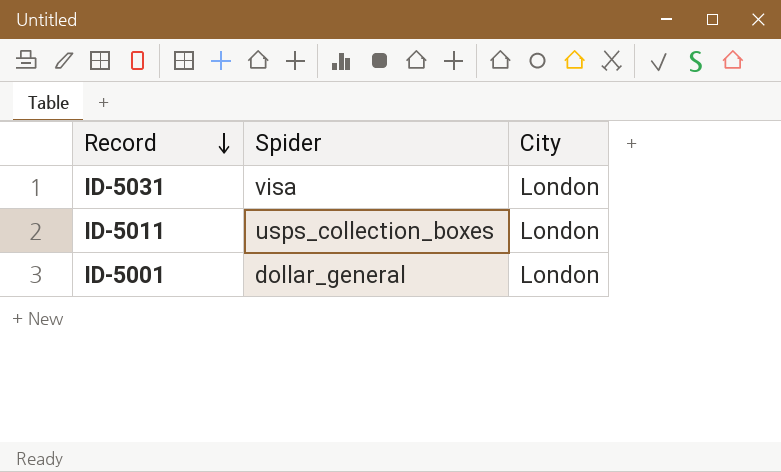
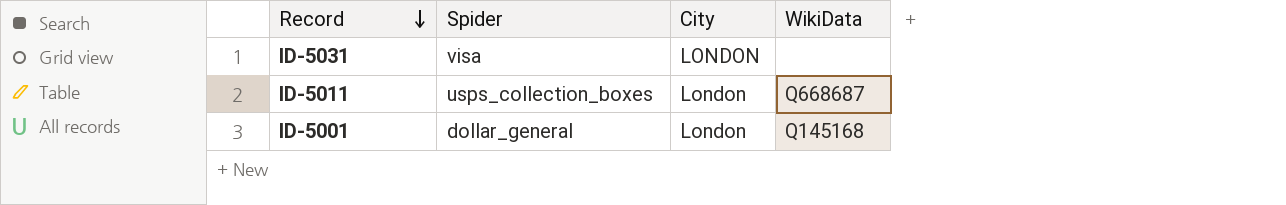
column WikiData | position: none -> 4
ID-5031 | City: London -> LONDON

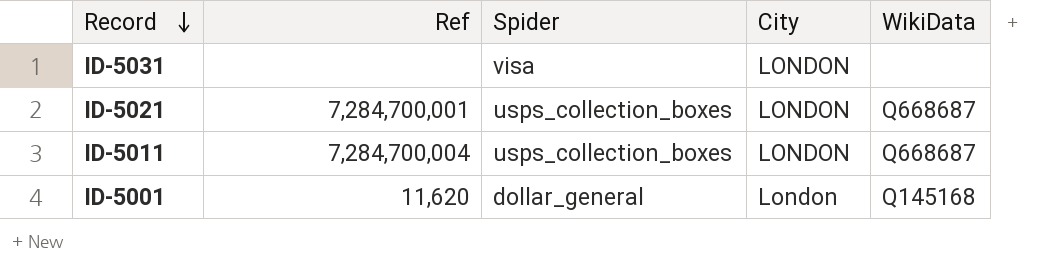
column Ref | position: none -> 2
row ID-5021: none -> 7,284,700,001 | usps_collection_boxes | LONDON | Q668687
ID-5011 | City: London -> LONDON

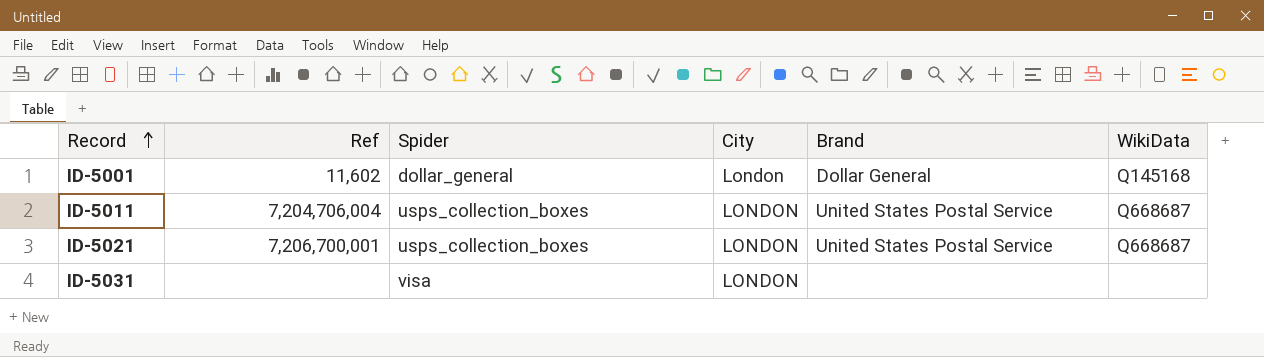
row order: Record descending -> Record ascending
column Brand | position: none -> 5
ID-5001 | Ref: 11,620 -> 11,602
ID-5011 | Ref: 7,284,700,004 -> 7,204,706,004
ID-5021 | Ref: 7,284,700,001 -> 7,206,700,001

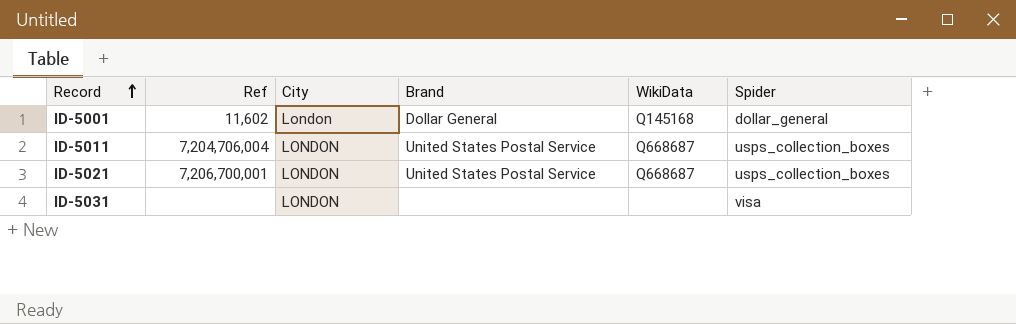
column Spider | position: 3 -> 6

